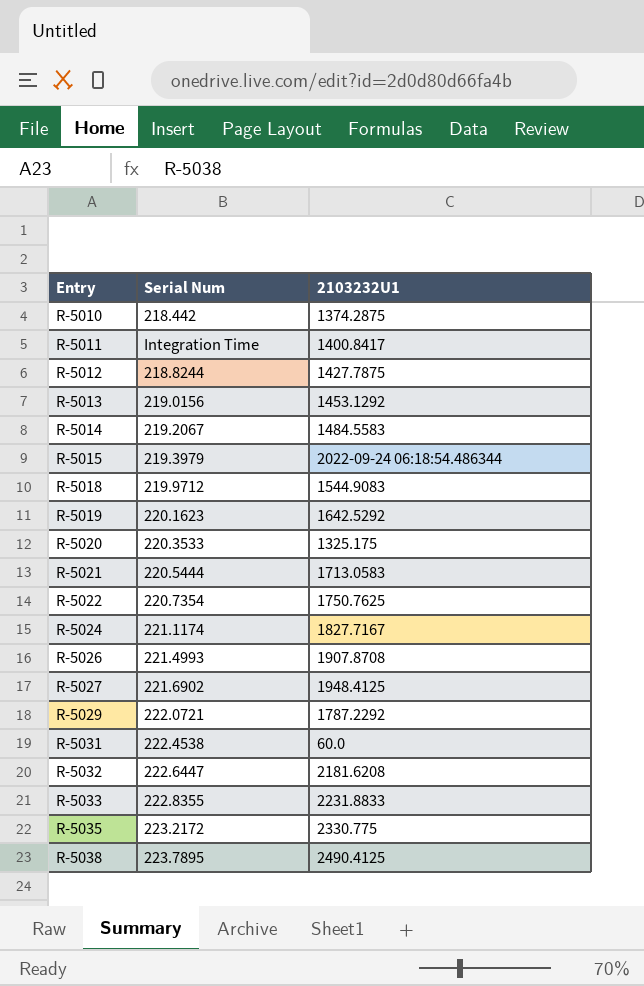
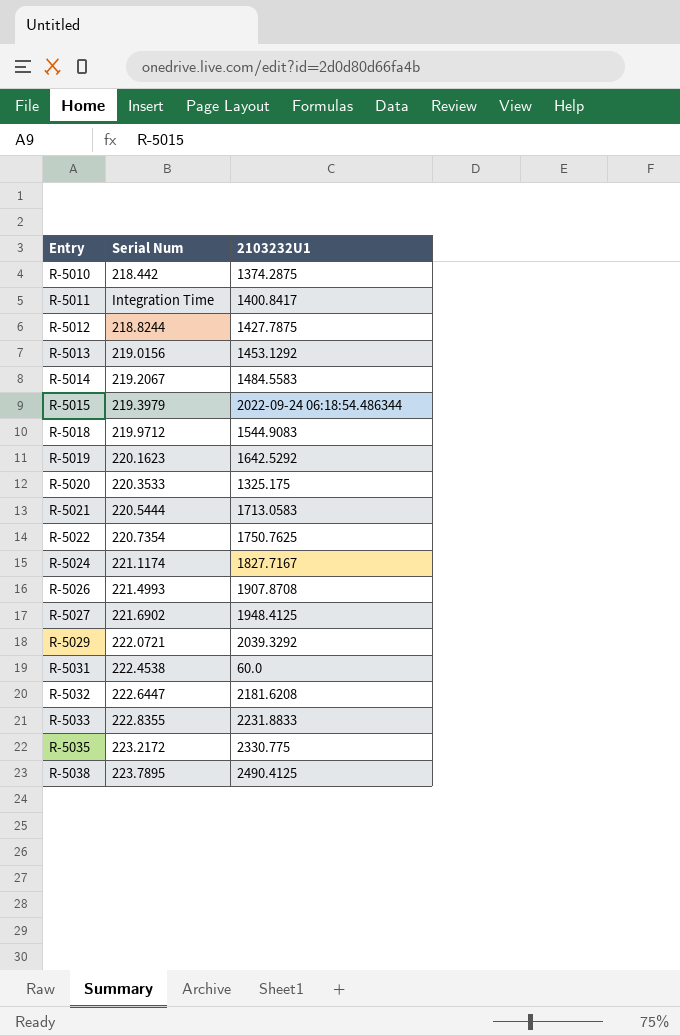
R-5029 | 2103232U1: 1787.2292 -> 2039.3292

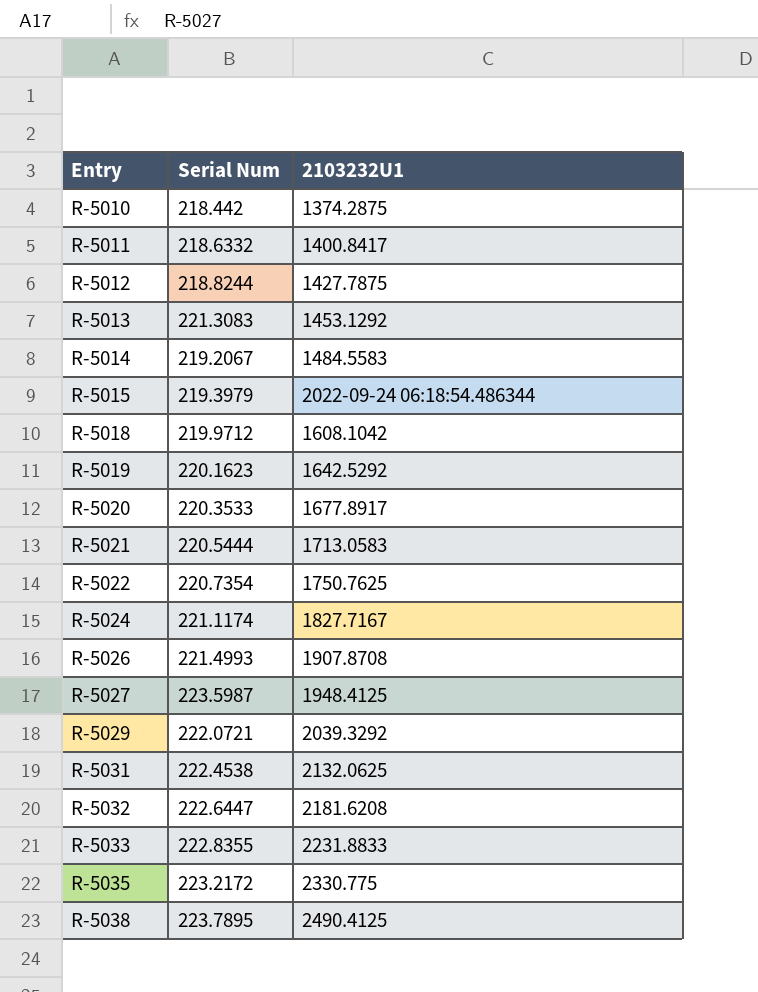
R-5011 | Serial Num: Integration Time -> 218.6332
R-5013 | Serial Num: 219.0156 -> 221.3083
R-5018 | 2103232U1: 1544.9083 -> 1608.1042
R-5020 | 2103232U1: 1325.175 -> 1677.8917
R-5027 | Serial Num: 221.6902 -> 223.5987
R-5031 | 2103232U1: 60.0 -> 2132.0625

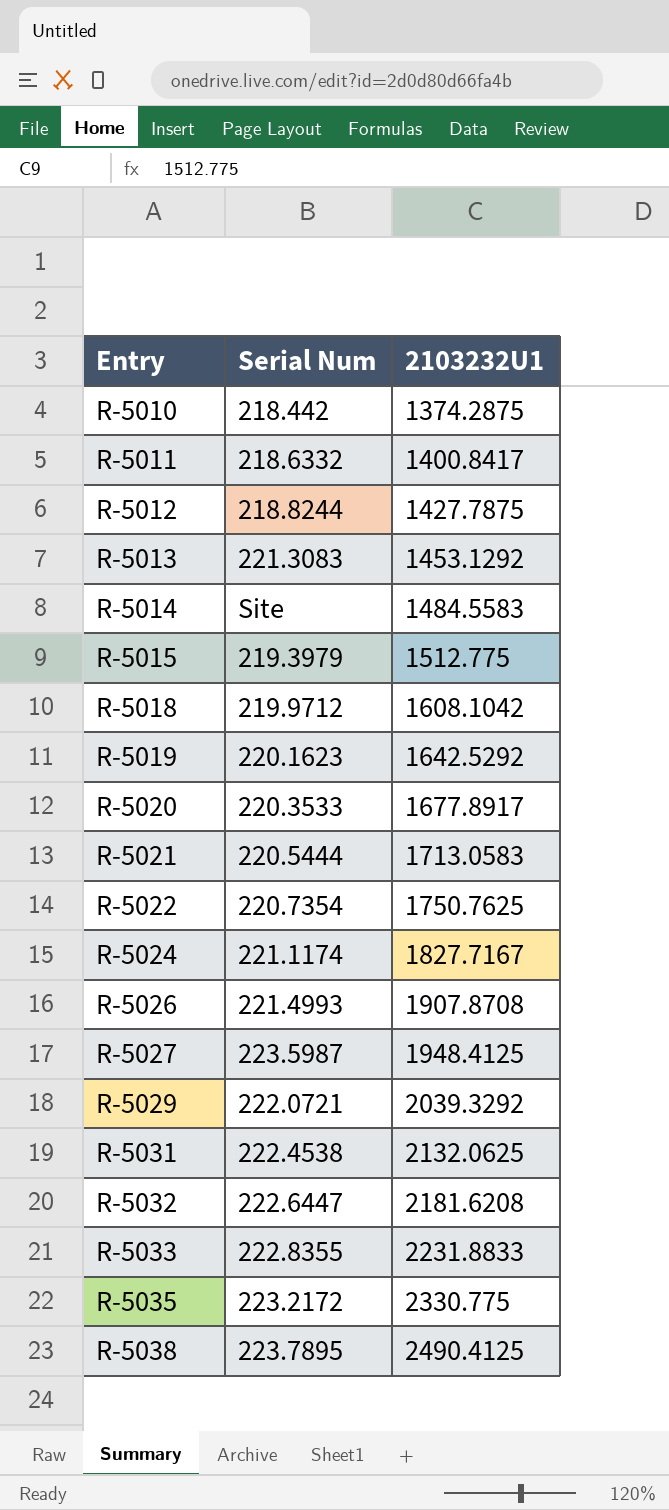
R-5014 | Serial Num: 219.2067 -> Site
R-5015 | 2103232U1: 2022-09-24 06:18:54.486344 -> 1512.775

